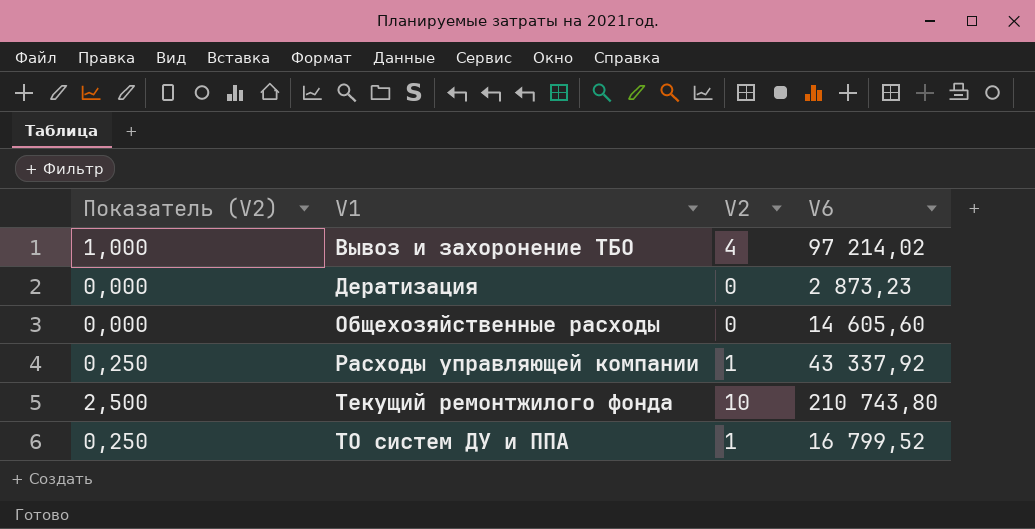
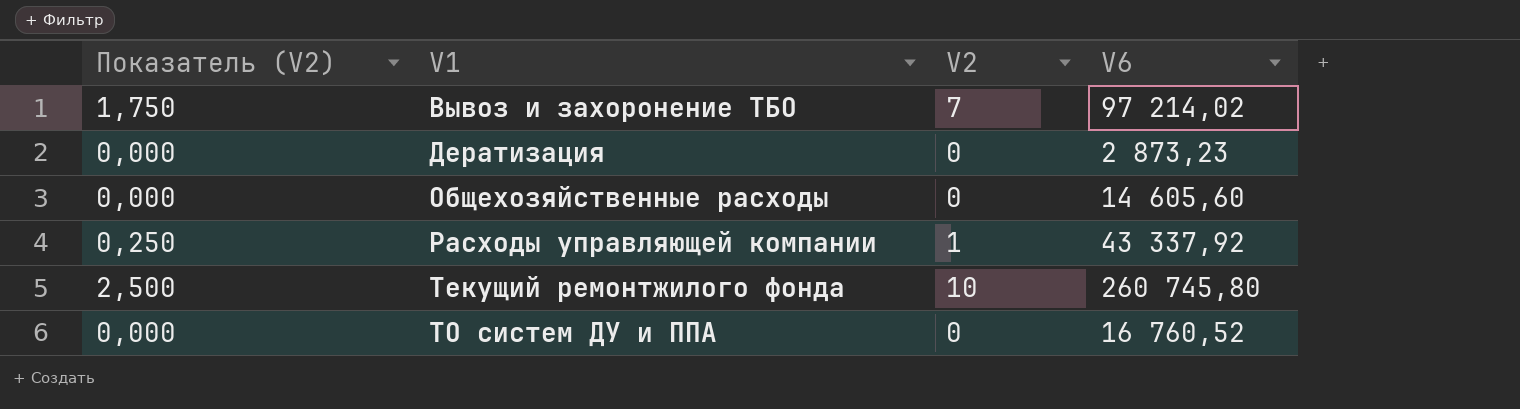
Вывоз и захоронение ТБО | Показатель (V2): 1,000 -> 1,750
Вывоз и захоронение ТБО | V2: 4 -> 7
Текущий ремонтжилого фонда | V6: 210 743,80 -> 260 745,80
ТО систем ДУ и ППА | Показатель (V2): 0,250 -> 0,000
ТО систем ДУ и ППА | V2: 1 -> 0
ТО систем ДУ и ППА | V6: 16 799,52 -> 16 760,52

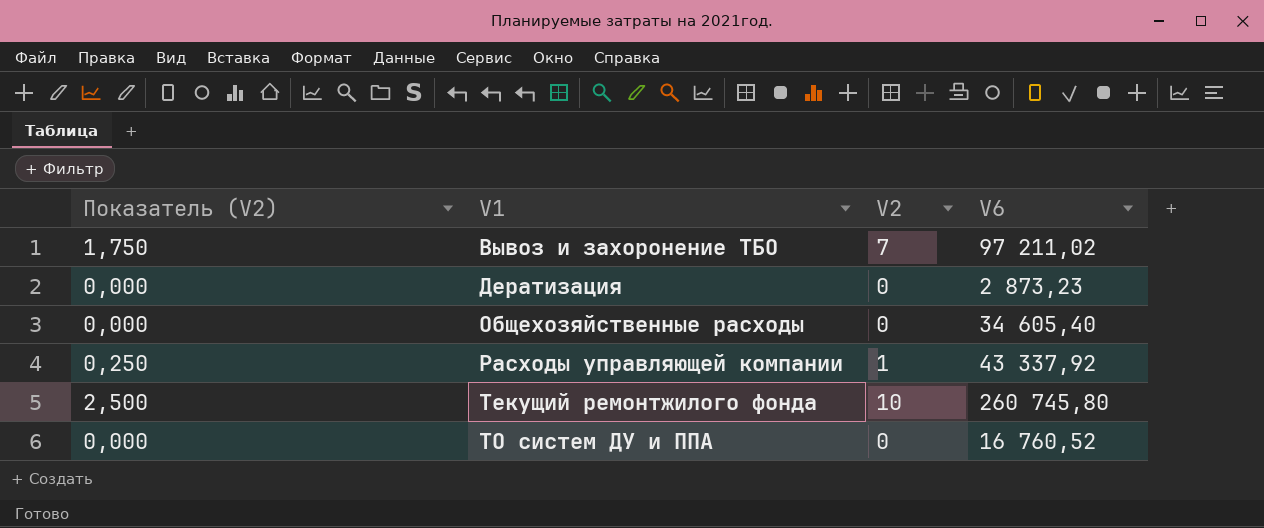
Вывоз и захоронение ТБО | V6: 97 214,02 -> 97 211,02
Общехозяйственные расходы | V6: 14 605,60 -> 34 605,40

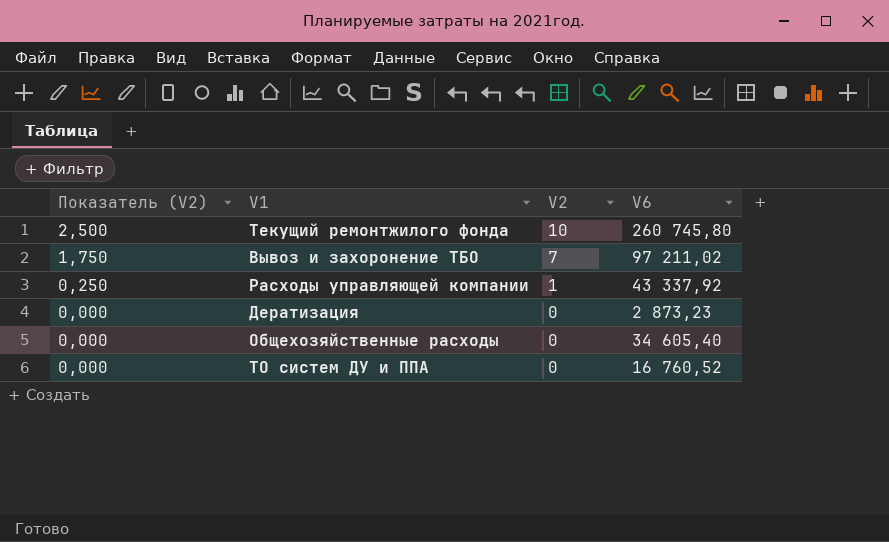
row order: V1 ascending -> Показатель (V2) descending

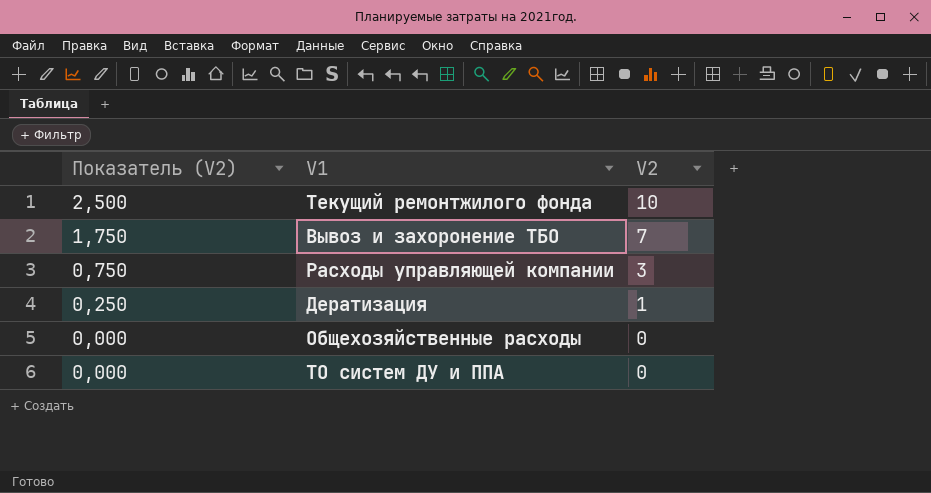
column V6 | position: 4 -> none
Расходы управляющей компании | Показатель (V2): 0,250 -> 0,750
Расходы управляющей компании | V2: 1 -> 3
Дератизация | Показатель (V2): 0,000 -> 0,250
Дератизация | V2: 0 -> 1

